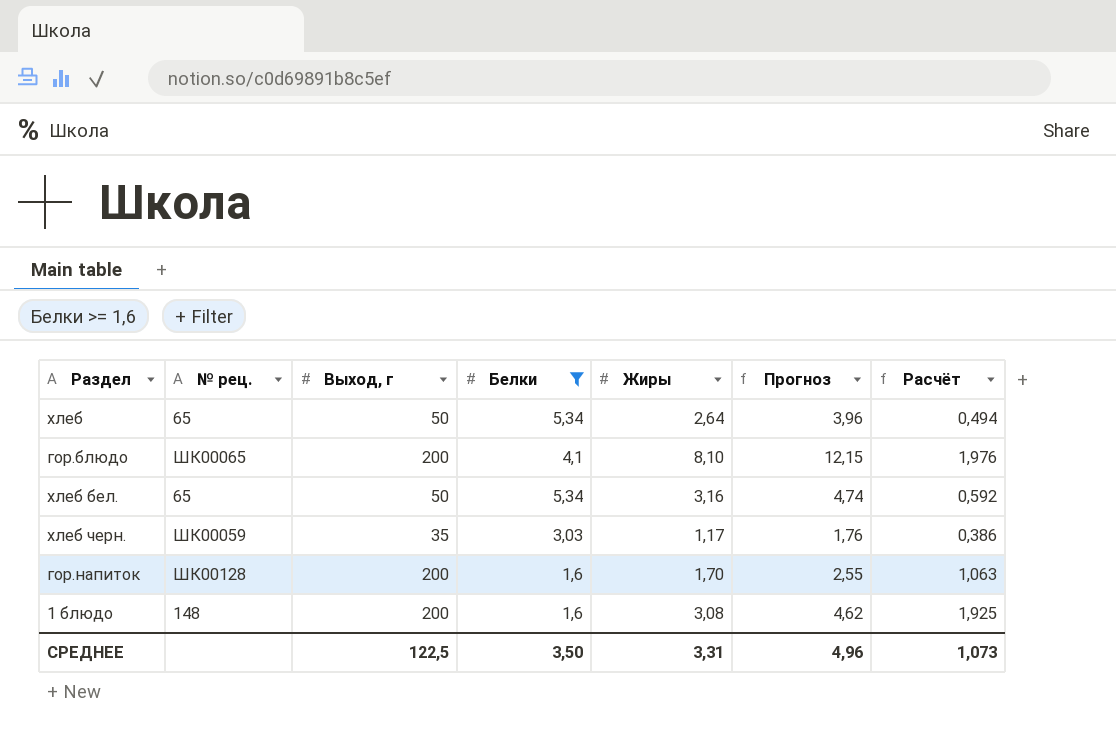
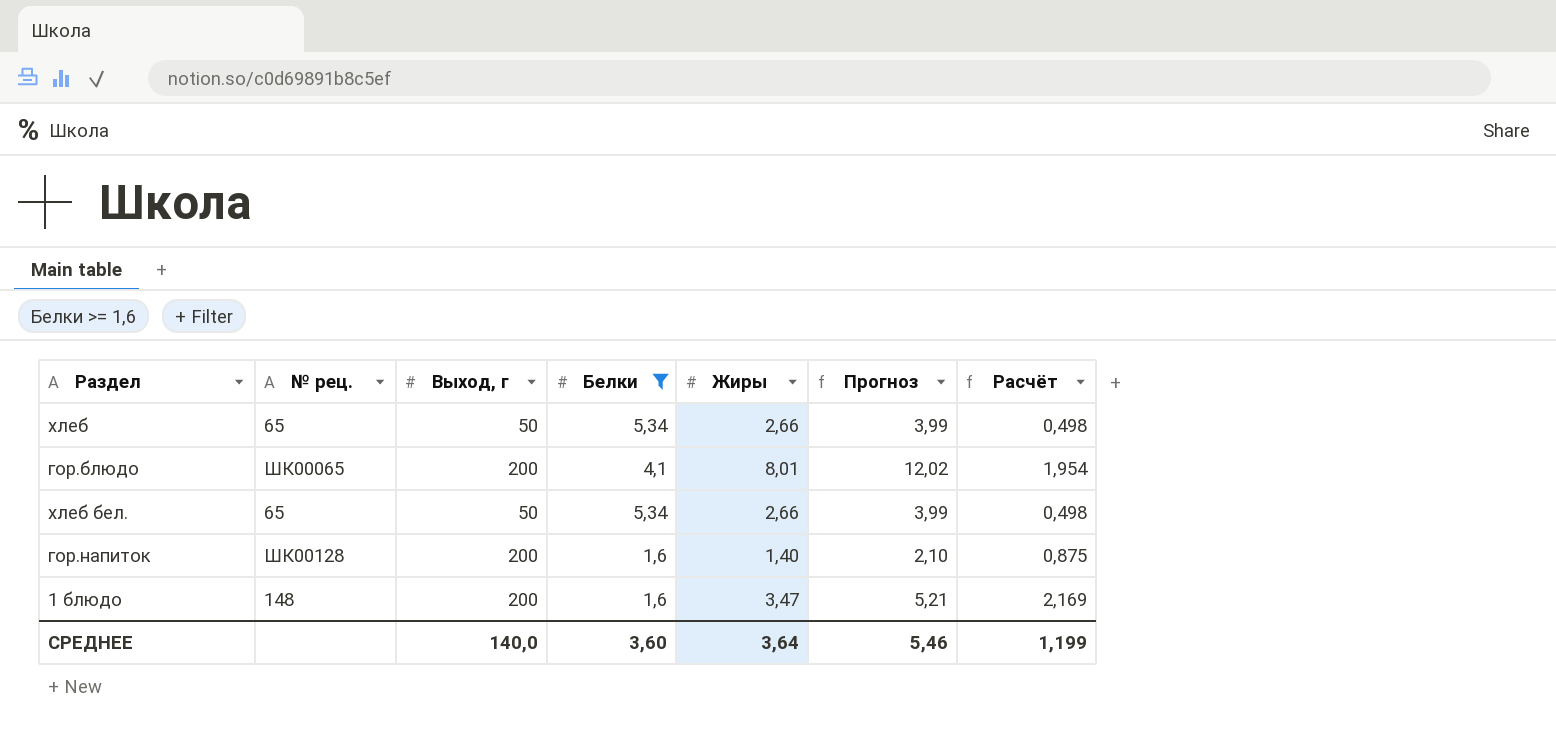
row хлеб черн.: ШК00059 | 35 | 3,03 | 1,17 | 1,76 | 0,386 -> none
хлеб | Жиры: 2,64 -> 2,66
хлеб | Прогноз: 3,96 -> 3,99
хлеб | Расчёт: 0,494 -> 0,498
гор.блюдо | Жиры: 8,10 -> 8,01
гор.блюдо | Прогноз: 12,15 -> 12,02
гор.блюдо | Расчёт: 1,976 -> 1,954
хлеб бел. | Жиры: 3,16 -> 2,66
хлеб бел. | Прогноз: 4,74 -> 3,99
хлеб бел. | Расчёт: 0,592 -> 0,498
гор.напиток | Жиры: 1,70 -> 1,40
гор.напиток | Прогноз: 2,55 -> 2,10
гор.напиток | Расчёт: 1,063 -> 0,875
1 блюдо | Жиры: 3,08 -> 3,47
1 блюдо | Прогноз: 4,62 -> 5,21
1 блюдо | Расчёт: 1,925 -> 2,169
СРЕДНЕЕ | Выход, г: 122,5 -> 140,0
СРЕДНЕЕ | Белки: 3,50 -> 3,60
СРЕДНЕЕ | Жиры: 3,31 -> 3,64
СРЕДНЕЕ | Прогноз: 4,96 -> 5,46
СРЕДНЕЕ | Расчёт: 1,073 -> 1,199

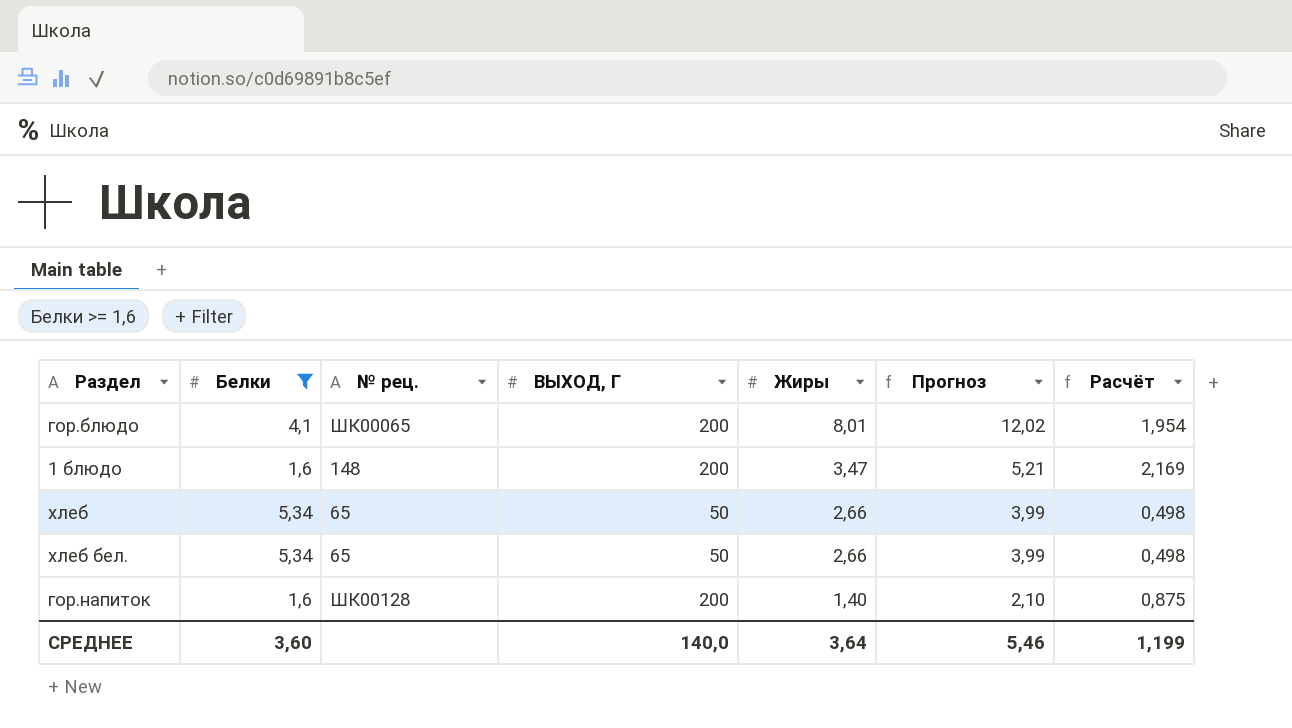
row order: none -> Жиры descending
column Белки | position: 4 -> 2
column name: Выход, г -> ВЫХОД, Г

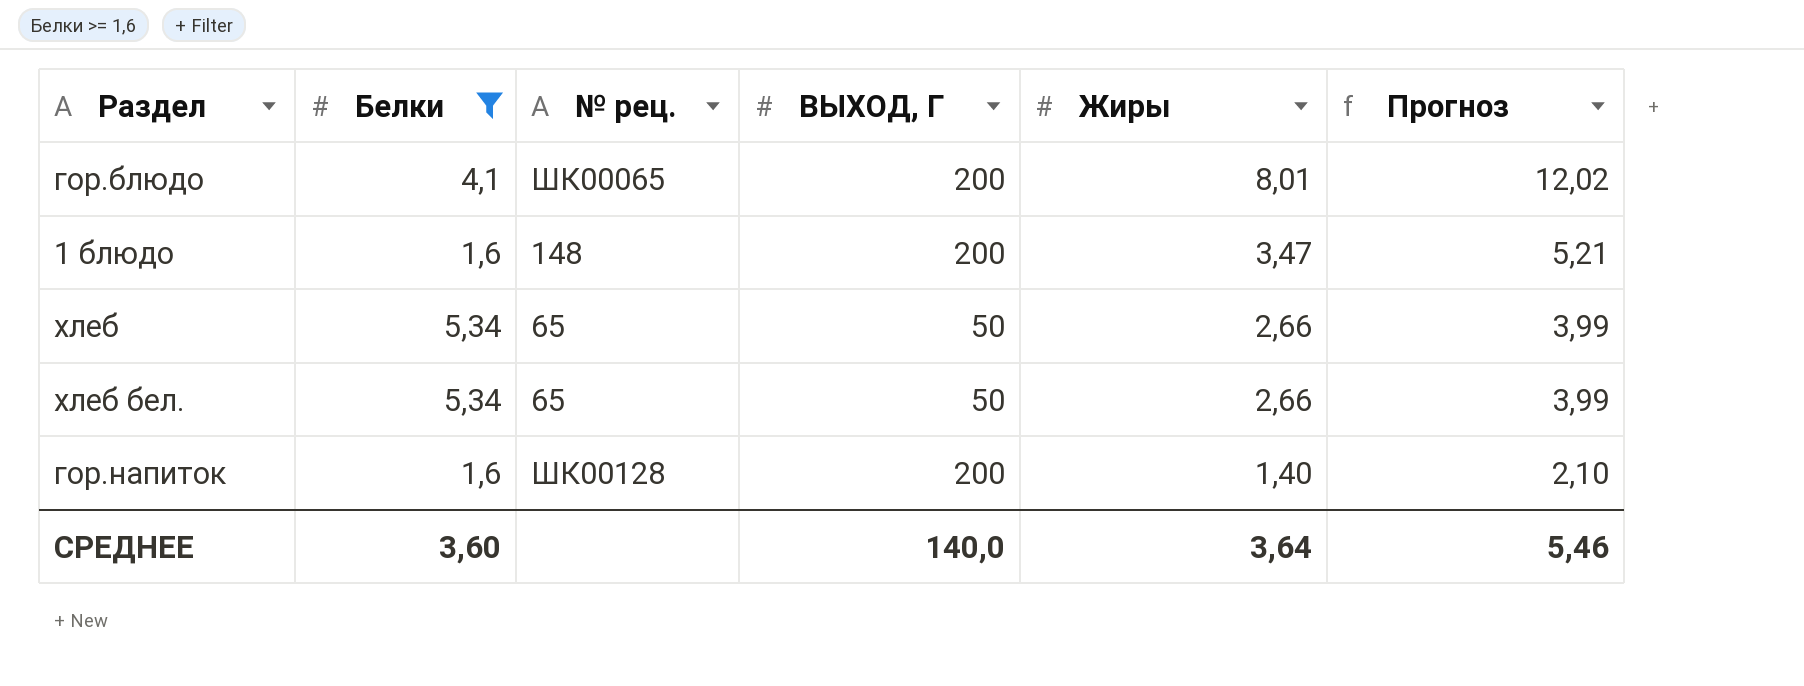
column Расчёт | formula: [Жиры] / [Белки] -> none

